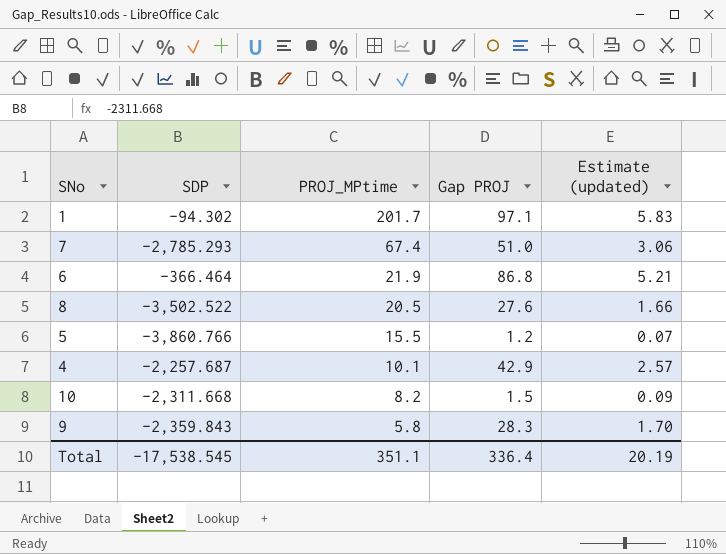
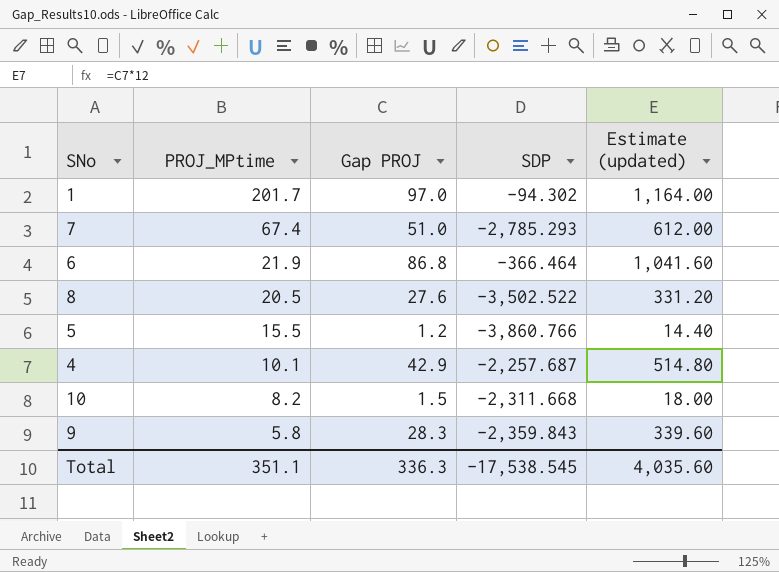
column SDP | position: 2 -> 4
column Estimate (updated) | formula: [Gap PROJ] * 0.06 -> [Gap PROJ] * 12
1 | Gap PROJ: 97.1 -> 97.0
Total | Gap PROJ: 336.4 -> 336.3
Total | Estimate (updated): 20.19 -> 4,035.60

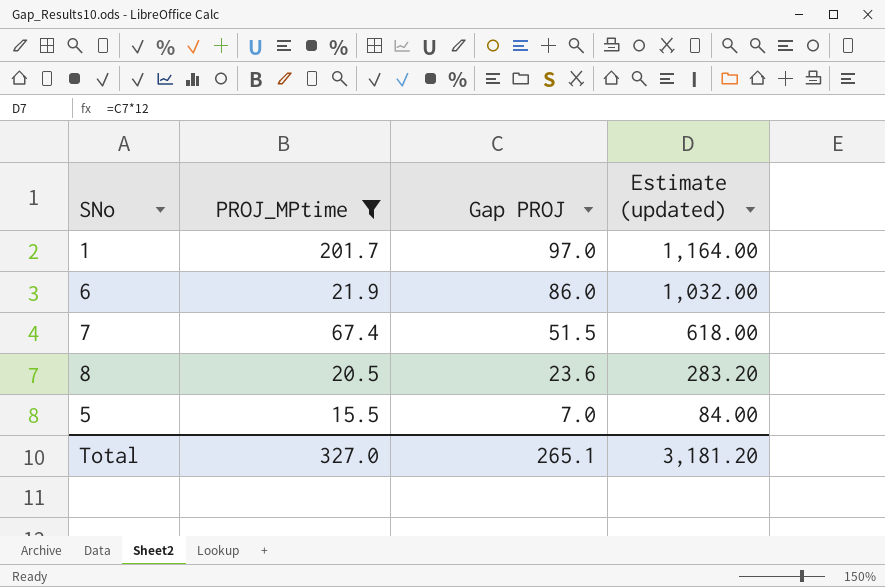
filter: none -> PROJ_MPtime >= 15.5
row order: PROJ_MPtime descending -> Gap PROJ descending
column SDP | position: 4 -> none
6 | Gap PROJ: 86.8 -> 86.0
6 | Estimate (updated): 1,041.60 -> 1,032.00
7 | Gap PROJ: 51.0 -> 51.5
7 | Estimate (updated): 612.00 -> 618.00
8 | Gap PROJ: 27.6 -> 23.6
8 | Estimate (updated): 331.20 -> 283.20
5 | Gap PROJ: 1.2 -> 7.0
5 | Estimate (updated): 14.40 -> 84.00
Total | PROJ_MPtime: 351.1 -> 327.0
Total | Gap PROJ: 336.3 -> 265.1
Total | Estimate (updated): 4,035.60 -> 3,181.20

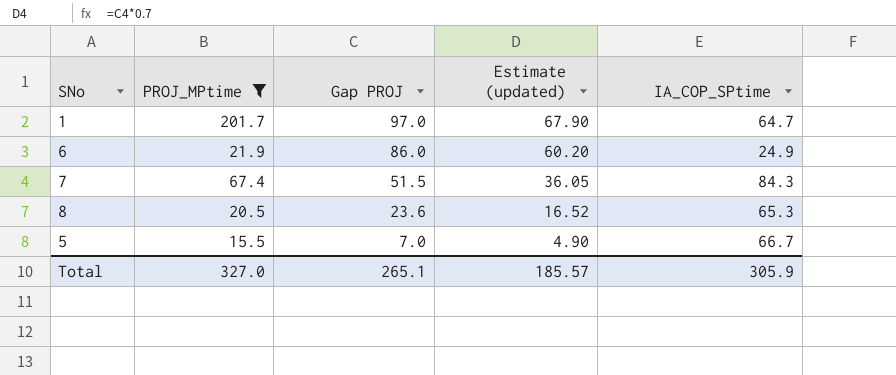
column Estimate (updated) | formula: [Gap PROJ] * 12 -> [Gap PROJ] * 0.7
column IA_COP_SPtime | position: none -> 5
Total | Estimate (updated): 3,181.20 -> 185.57

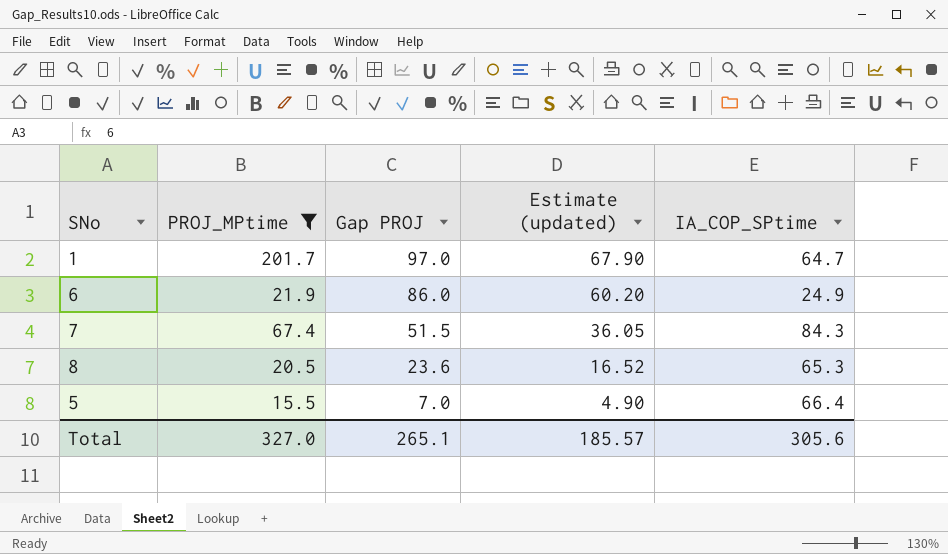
5 | IA_COP_SPtime: 66.7 -> 66.4
Total | IA_COP_SPtime: 305.9 -> 305.6

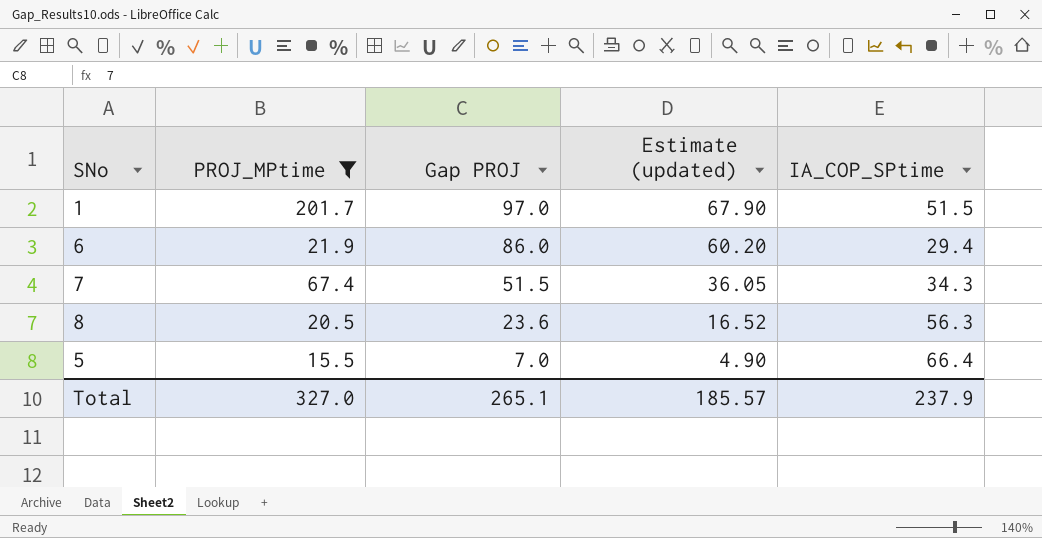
1 | IA_COP_SPtime: 64.7 -> 51.5
6 | IA_COP_SPtime: 24.9 -> 29.4
7 | IA_COP_SPtime: 84.3 -> 34.3
8 | IA_COP_SPtime: 65.3 -> 56.3
Total | IA_COP_SPtime: 305.6 -> 237.9

